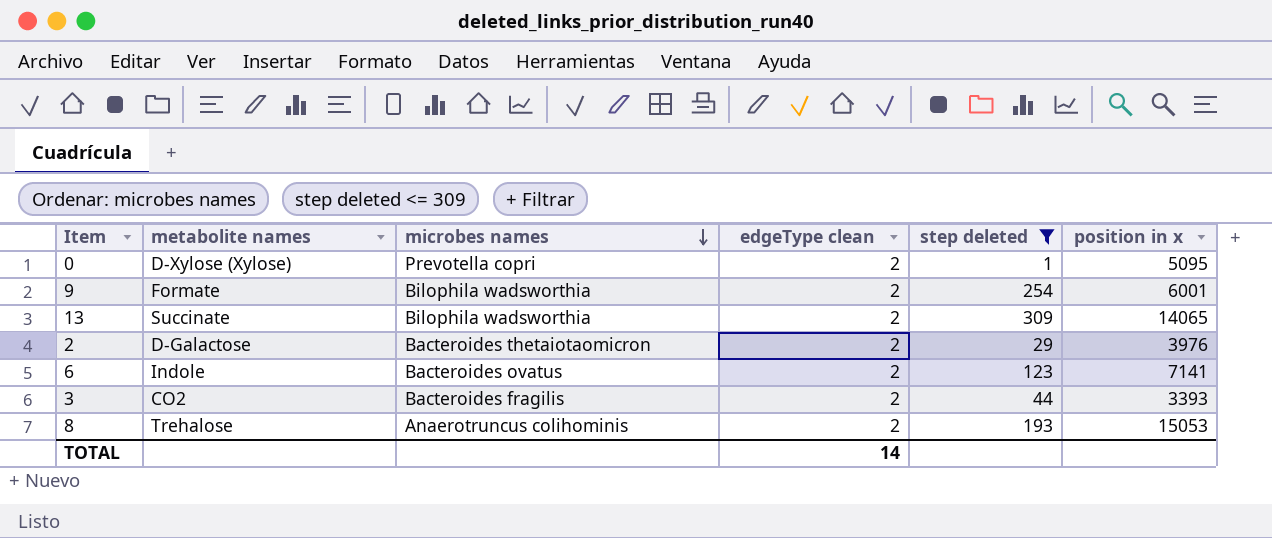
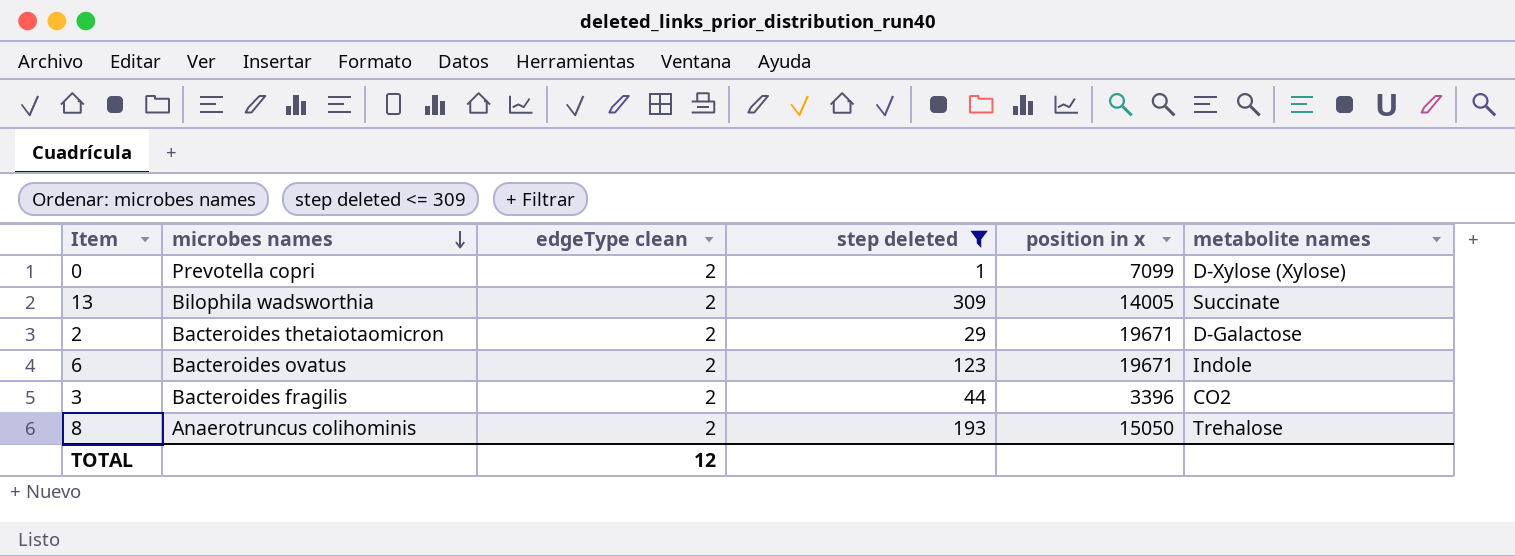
column metabolite names | position: 2 -> 6
row 9: Formate | Bilophila wadsworthia | 2 | 254 | 6001 -> none
0 | position in x: 5095 -> 7099
13 | position in x: 14065 -> 14005
2 | position in x: 3976 -> 19671
6 | position in x: 7141 -> 19671
3 | position in x: 3393 -> 3396
8 | position in x: 15053 -> 15050
TOTAL | edgeType clean: 14 -> 12

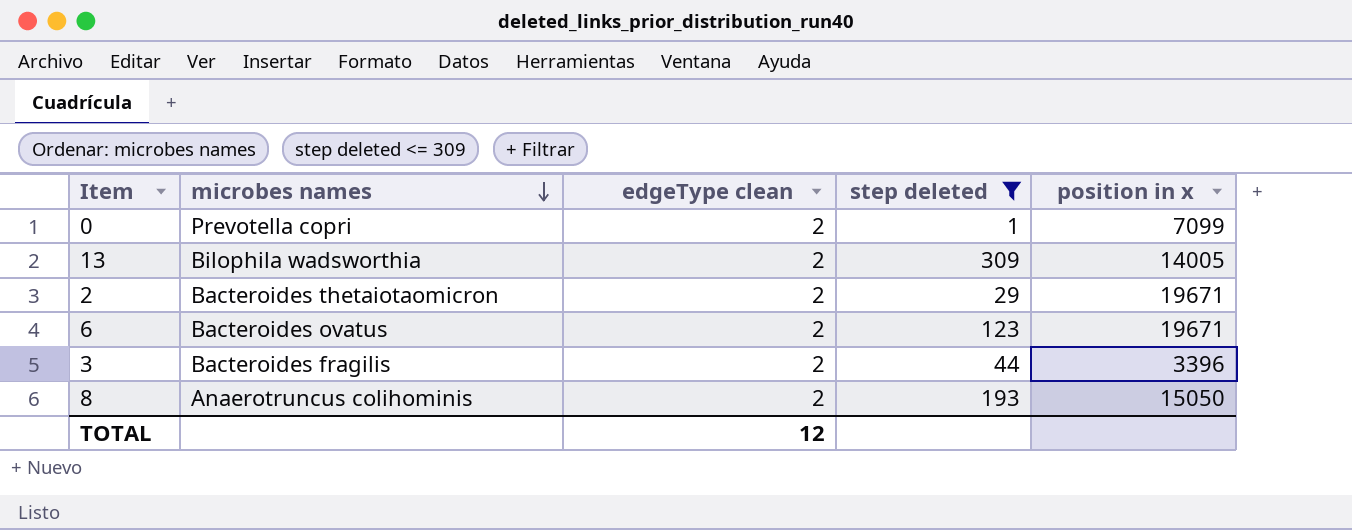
column metabolite names | position: 6 -> none

